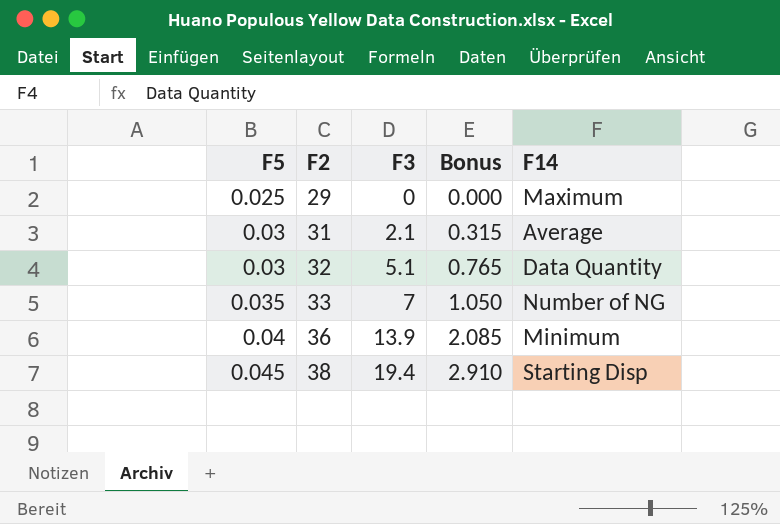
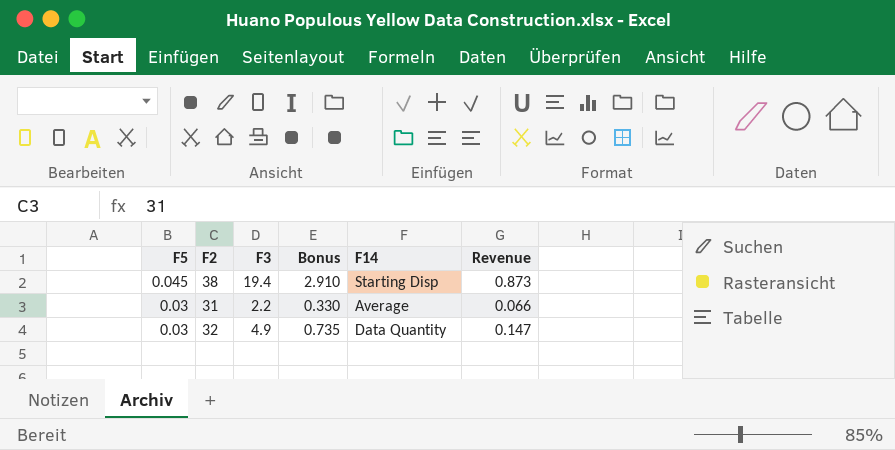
row order: F5 ascending -> F5 descending
column Revenue | formula: none -> [F5] * [F3]
row 29: 0.025 | 0 | 0.000 | Maximum -> none
row 33: 0.035 | 7 | 1.050 | Number of NG -> none
row 36: 0.04 | 13.9 | 2.085 | Minimum -> none
31 | F3: 2.1 -> 2.2
31 | Bonus: 0.315 -> 0.330
32 | F3: 5.1 -> 4.9
32 | Bonus: 0.765 -> 0.735

